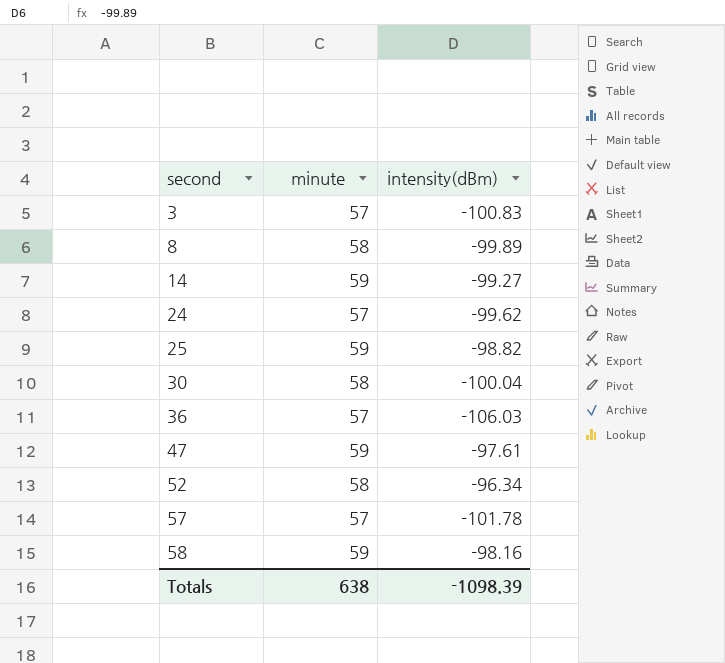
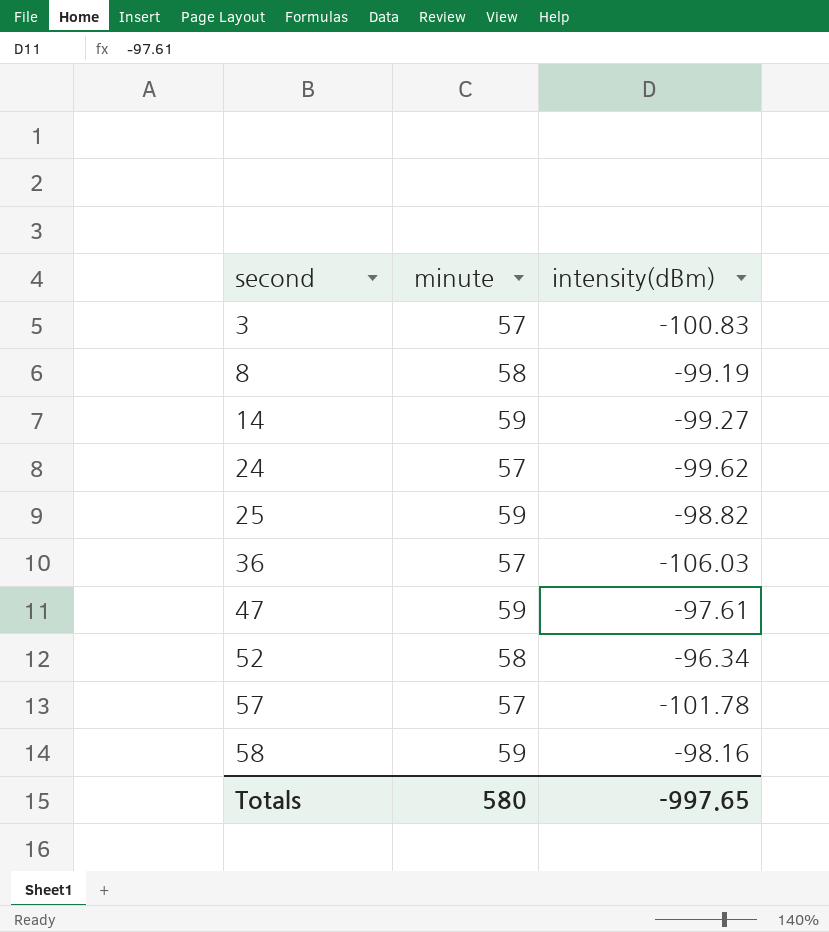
row 30: 58 | -100.04 -> none
8 | intensity(dBm): -99.89 -> -99.19
Totals | minute: 638 -> 580
Totals | intensity(dBm): -1098.39 -> -997.65

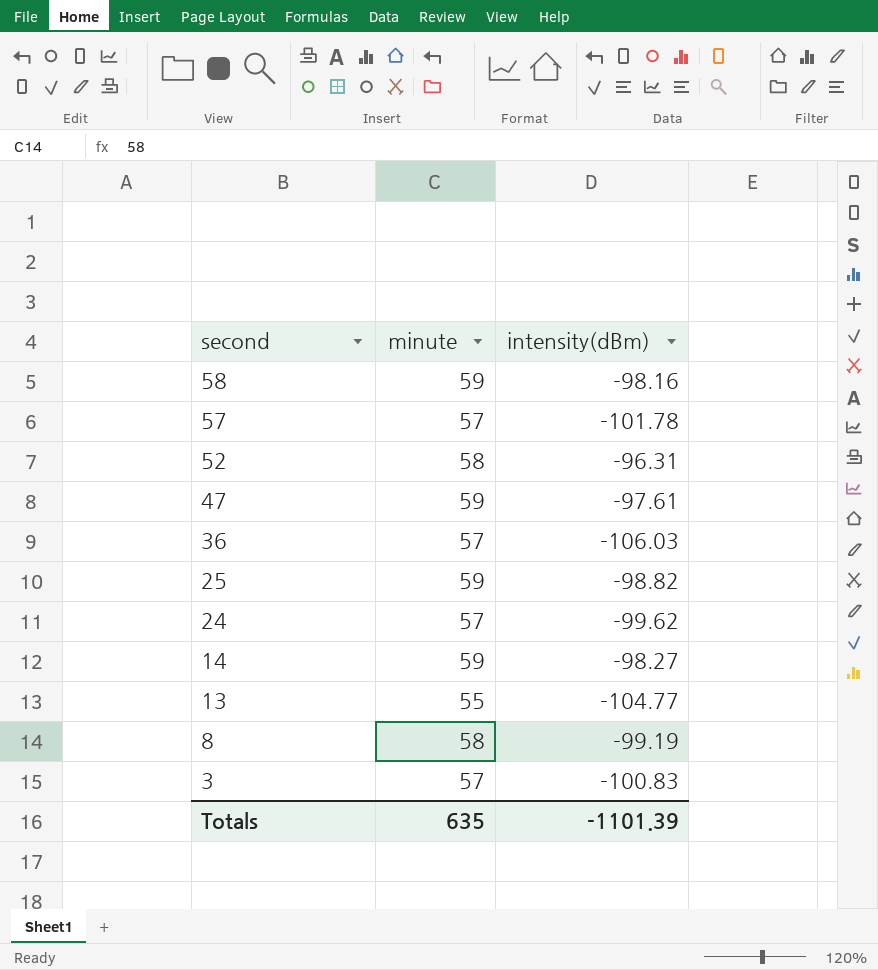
row order: second ascending -> second descending
52 | intensity(dBm): -96.34 -> -96.31
14 | intensity(dBm): -99.27 -> -98.27
row 13: none -> 55 | -104.77
Totals | minute: 580 -> 635
Totals | intensity(dBm): -997.65 -> -1101.39

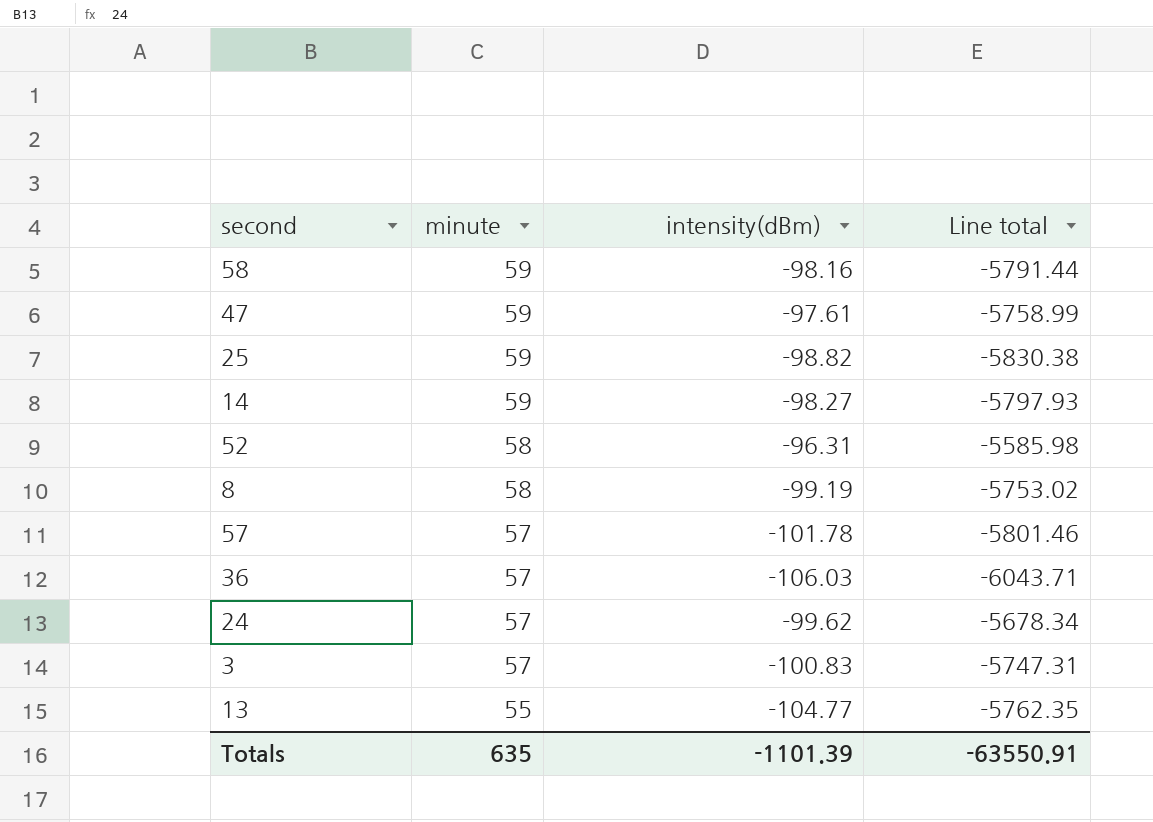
row order: second descending -> minute descending
column Line total | formula: none -> [minute] * [intensity(dBm)]

